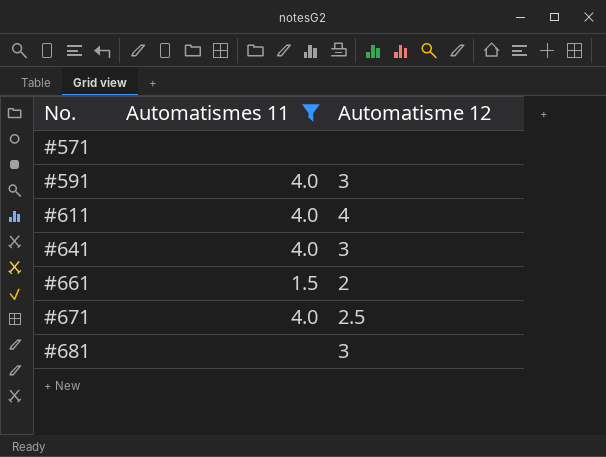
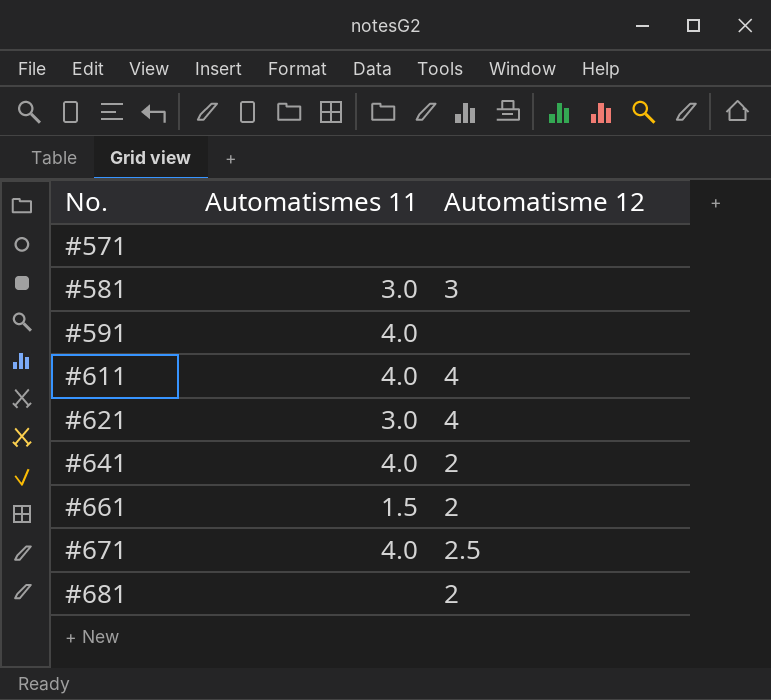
filter: Automatismes 11 != 3.0 -> none
#591 | Automatisme 12: 3 -> none
#641 | Automatisme 12: 3 -> 2
#681 | Automatisme 12: 3 -> 2

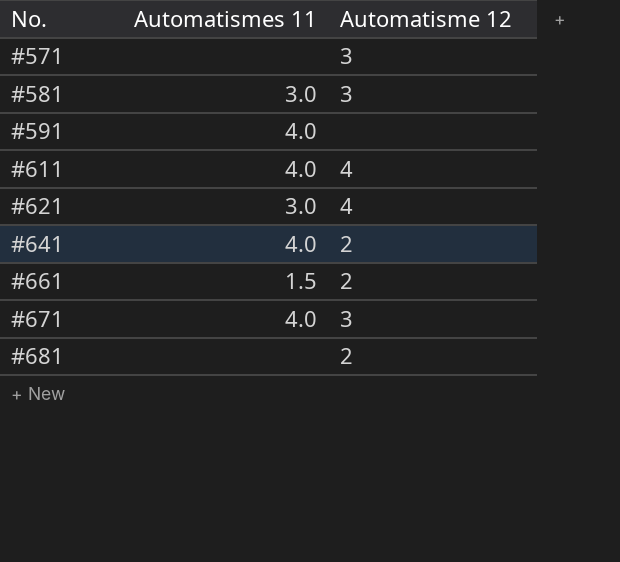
#571 | Automatisme 12: none -> 3
#671 | Automatisme 12: 2.5 -> 3

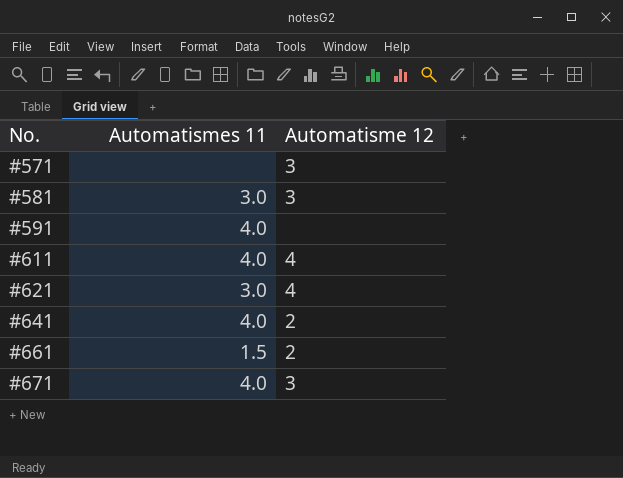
row #681: none | 2 -> none

